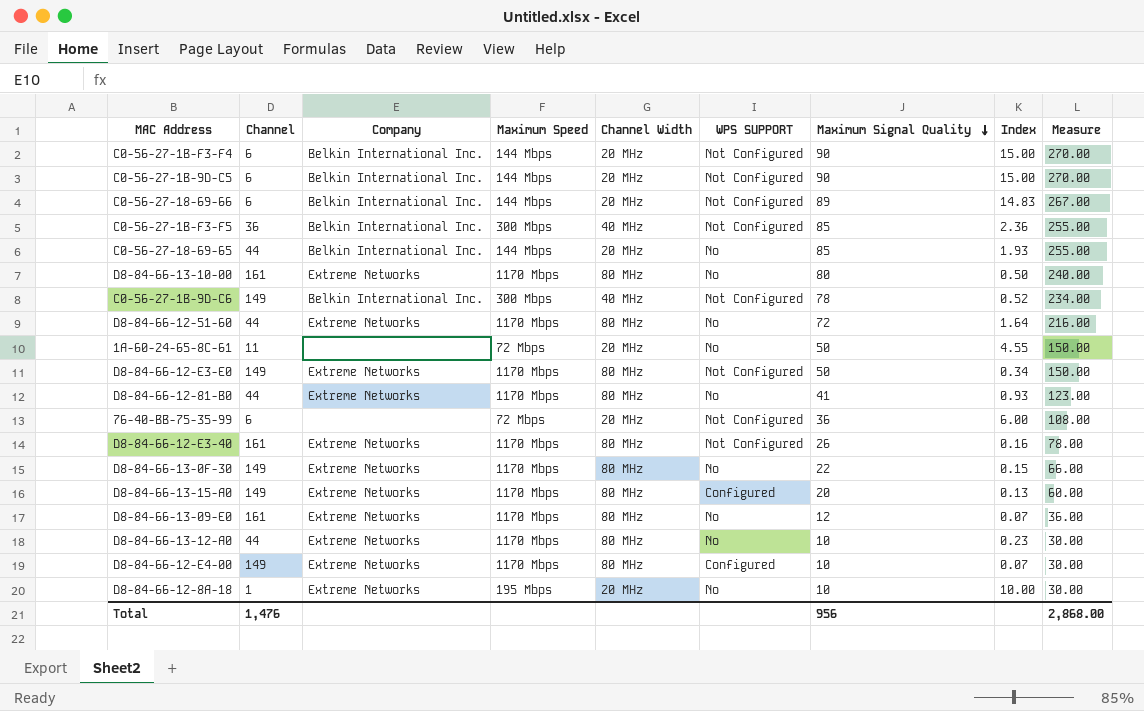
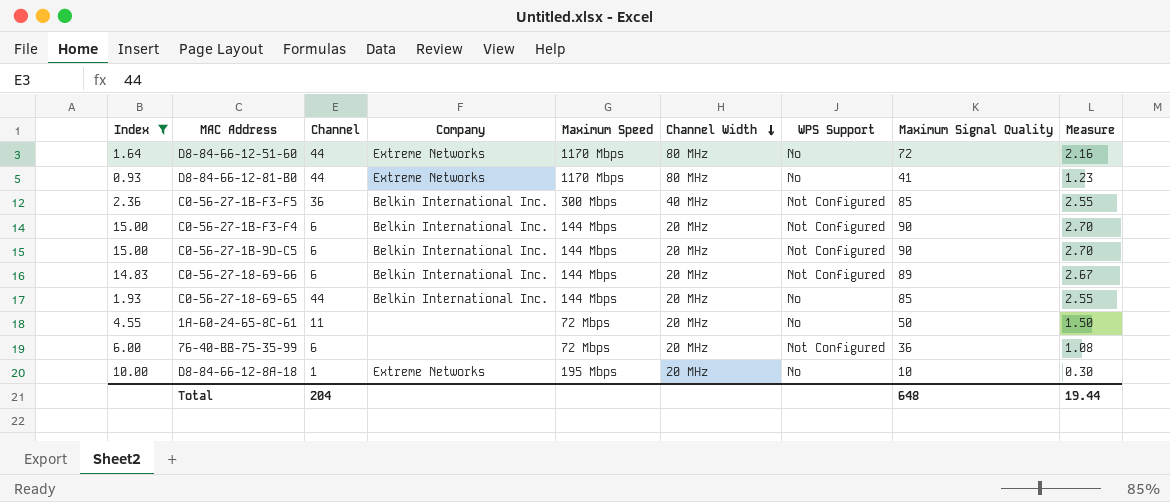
filter: none -> Index >= 0.93
row order: Maximum Signal Quality descending -> Channel Width descending
column Index | position: 8 -> 1
column name: WPS SUPPORT -> WPS Support
column Measure | formula: [Maximum Signal Quality] * 3 -> [Maximum Signal Quality] * 0.03
Total | Channel: 1,476 -> 204
Total | Maximum Signal Quality: 956 -> 648
Total | Measure: 2,868.00 -> 19.44

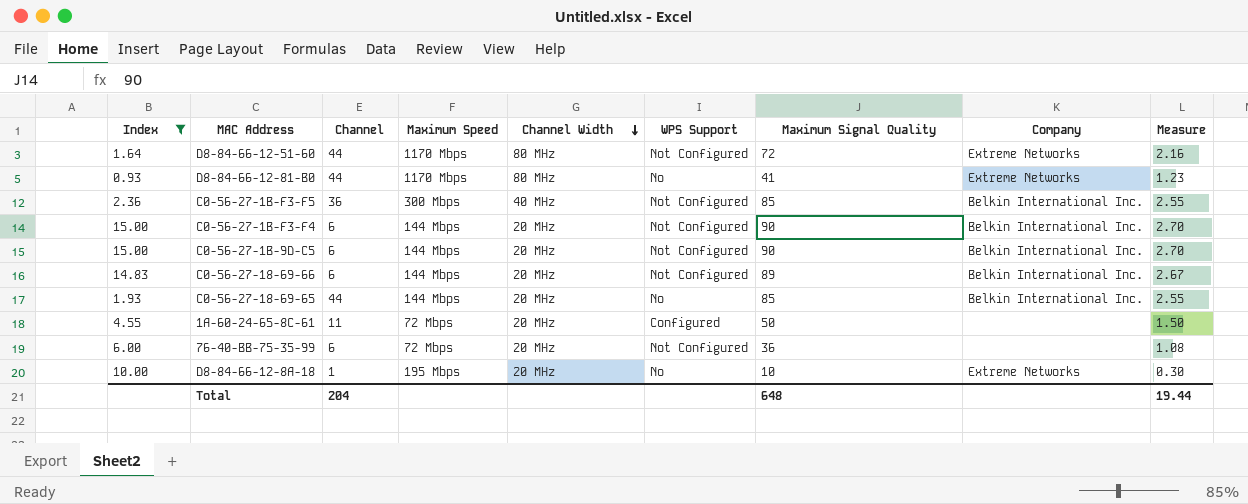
column Company | position: 4 -> 8
D8-84-66-12-51-60 | WPS Support: No -> Not Configured
1A-60-24-65-8C-61 | WPS Support: No -> Configured

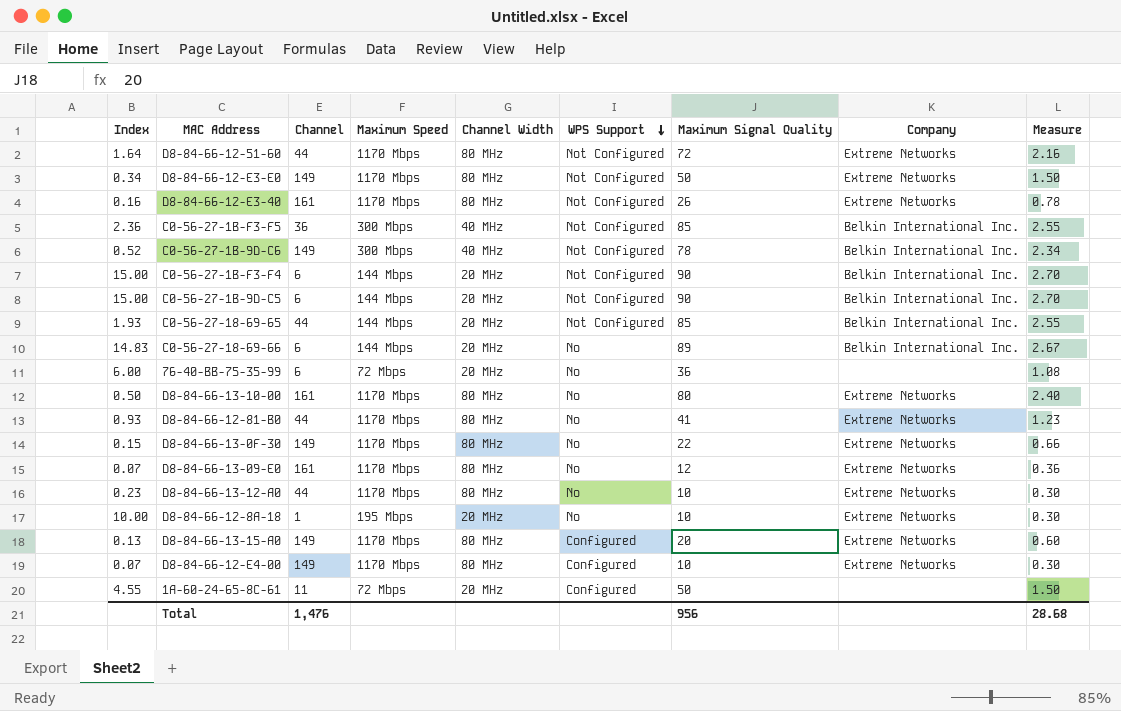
filter: Index >= 0.93 -> none
row order: Channel Width descending -> WPS Support descending
C0-56-27-18-69-65 | WPS Support: No -> Not Configured
C0-56-27-18-69-66 | WPS Support: Not Configured -> No
76-40-BB-75-35-99 | WPS Support: Not Configured -> No
Total | Channel: 204 -> 1,476
Total | Maximum Signal Quality: 648 -> 956
Total | Measure: 19.44 -> 28.68

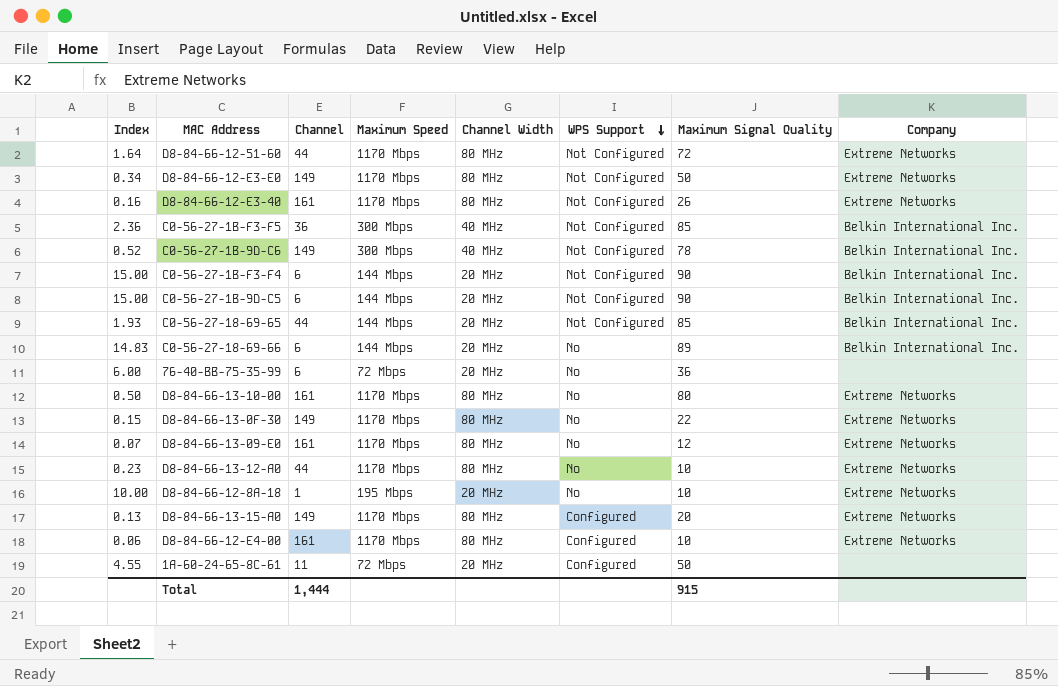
column Measure | formula: [Maximum Signal Quality] * 0.03 -> none
row D8-84-66-12-81-B0: 0.93 | 44 | 1170 Mbps | 80 MHz | No | 41 | Extreme Networks | 1.23 -> none
D8-84-66-12-E4-00 | Index: 0.07 -> 0.06
D8-84-66-12-E4-00 | Channel: 149 -> 161
Total | Channel: 1,476 -> 1,444
Total | Maximum Signal Quality: 956 -> 915

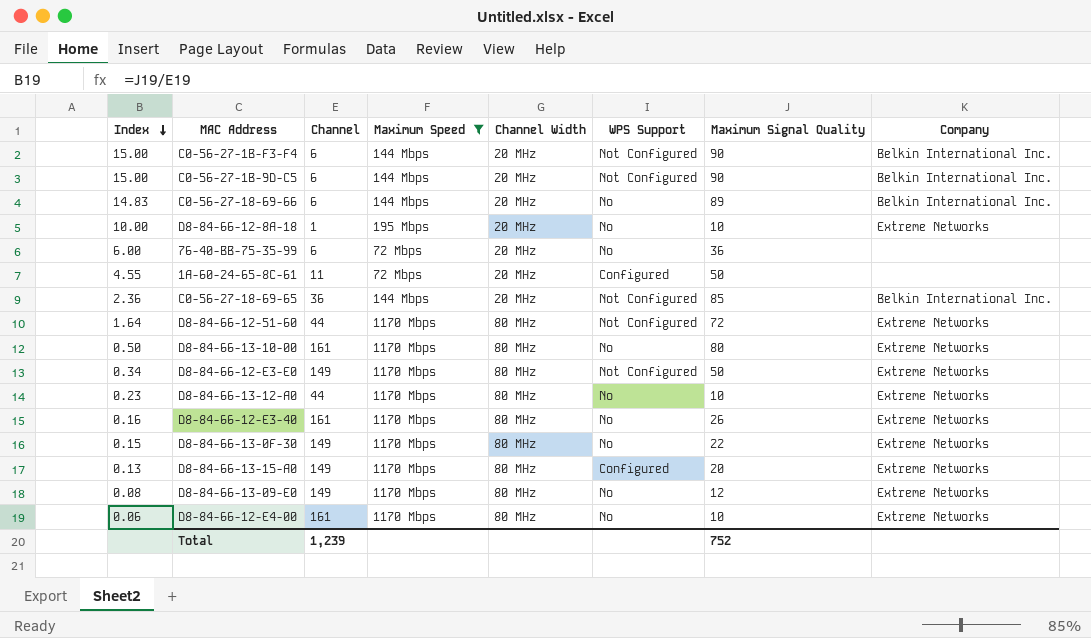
filter: none -> Maximum Speed != 300 Mbps
row order: WPS Support descending -> Index descending
C0-56-27-18-69-65 | Index: 1.93 -> 2.36
C0-56-27-18-69-65 | Channel: 44 -> 36
D8-84-66-12-E3-40 | WPS Support: Not Configured -> No
D8-84-66-13-09-E0 | Index: 0.07 -> 0.08
D8-84-66-13-09-E0 | Channel: 161 -> 149
D8-84-66-12-E4-00 | WPS Support: Configured -> No
Total | Channel: 1,444 -> 1,239
Total | Maximum Signal Quality: 915 -> 752

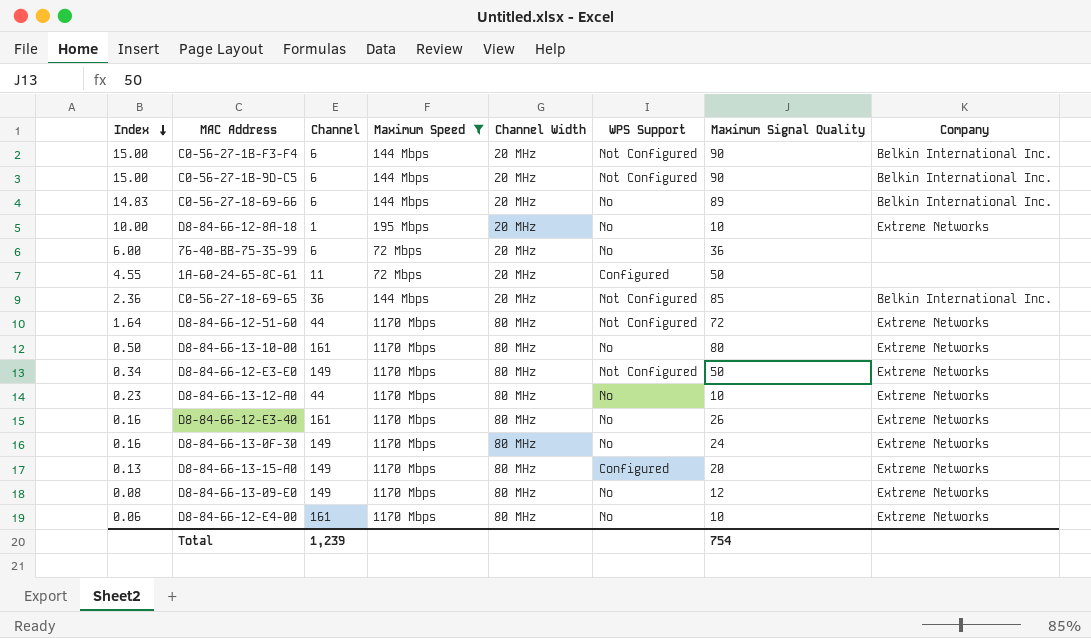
D8-84-66-13-0F-30 | Index: 0.15 -> 0.16
D8-84-66-13-0F-30 | Maximum Signal Quality: 22 -> 24
Total | Maximum Signal Quality: 752 -> 754

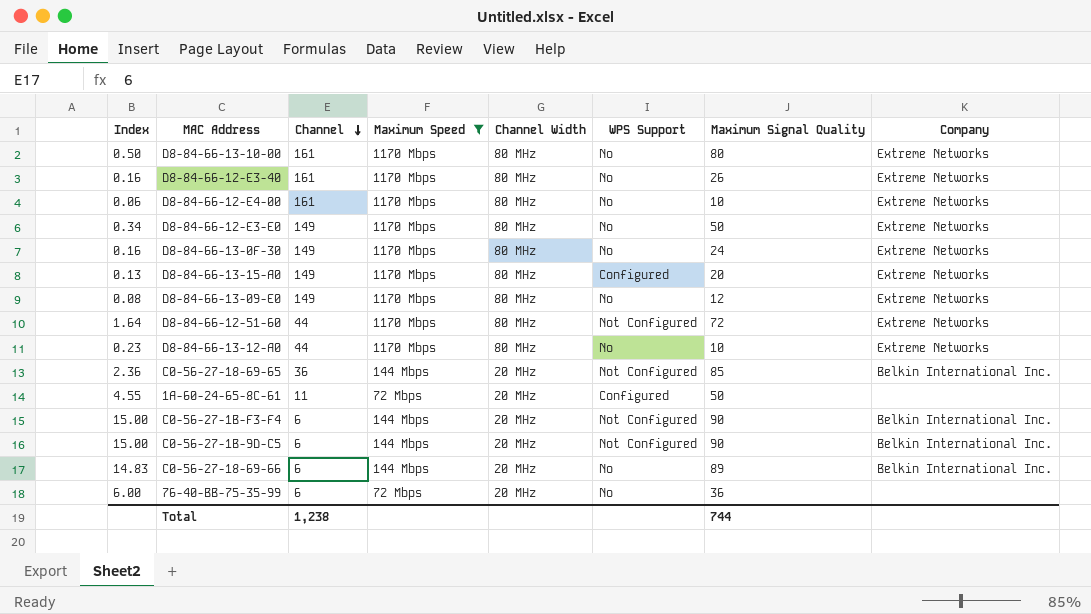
row order: Index descending -> Channel descending
row D8-84-66-12-8A-18: 10.00 | 1 | 195 Mbps | 20 MHz | No | 10 | Extreme Networks -> none
D8-84-66-12-E3-E0 | WPS Support: Not Configured -> No
Total | Channel: 1,239 -> 1,238
Total | Maximum Signal Quality: 754 -> 744

